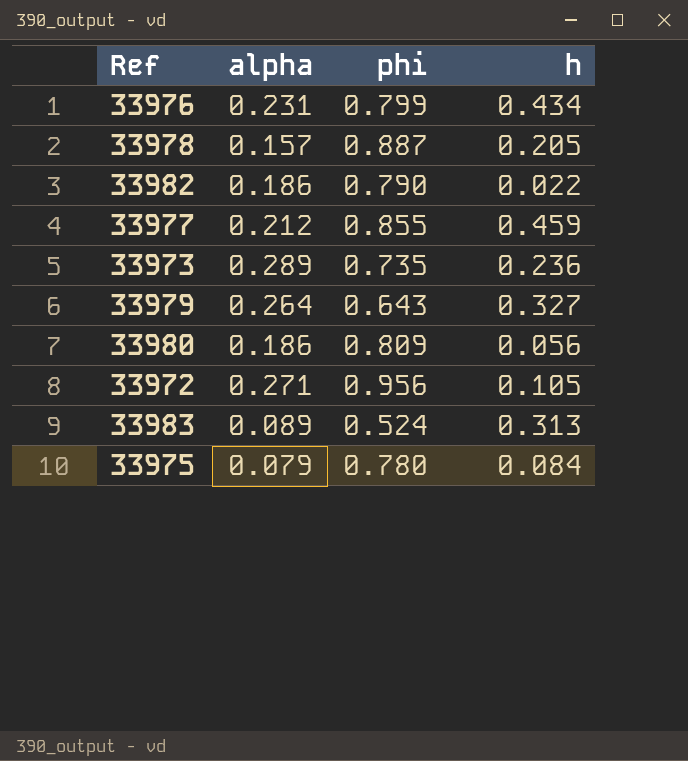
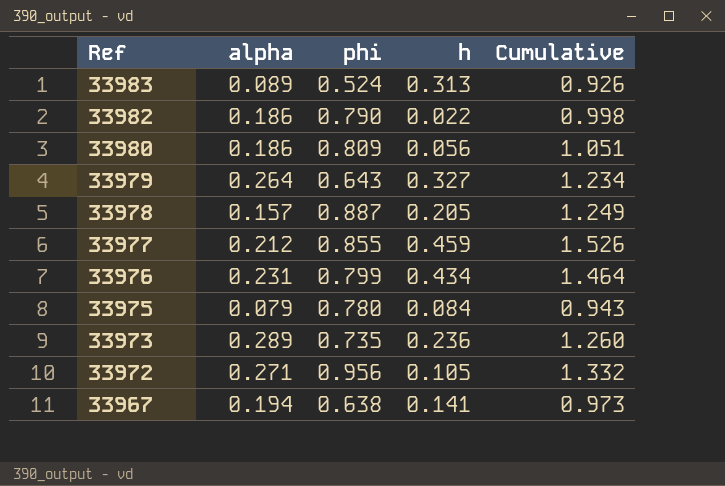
row order: none -> Ref descending
column Cumulative | formula: none -> [alpha] + [phi] + [h]
row 33967: none -> 0.194 | 0.638 | 0.141 | 0.973

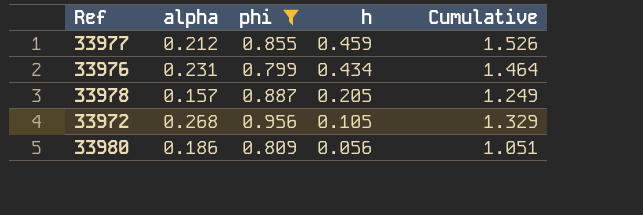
filter: none -> phi >= 0.799
row order: Ref descending -> h descending
33972 | alpha: 0.271 -> 0.268
33972 | Cumulative: 1.332 -> 1.329

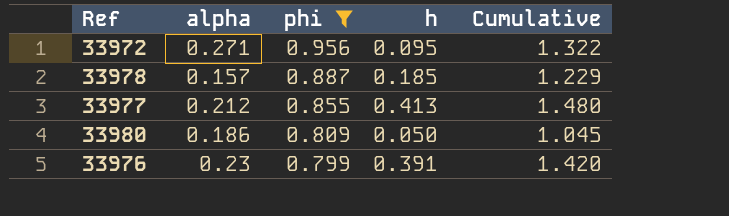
row order: h descending -> phi descending
33972 | alpha: 0.268 -> 0.271
33972 | h: 0.105 -> 0.095
33972 | Cumulative: 1.329 -> 1.322
33978 | h: 0.205 -> 0.185
33978 | Cumulative: 1.249 -> 1.229
33977 | h: 0.459 -> 0.413
33977 | Cumulative: 1.526 -> 1.480
33980 | h: 0.056 -> 0.050
33980 | Cumulative: 1.051 -> 1.045
33976 | alpha: 0.231 -> 0.23
33976 | h: 0.434 -> 0.391
33976 | Cumulative: 1.464 -> 1.420

